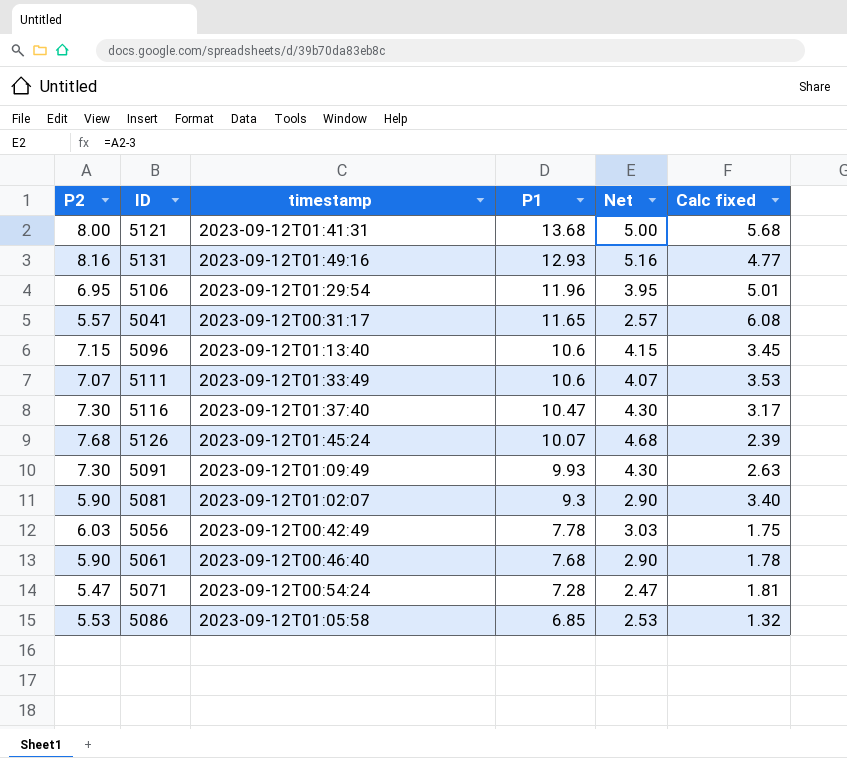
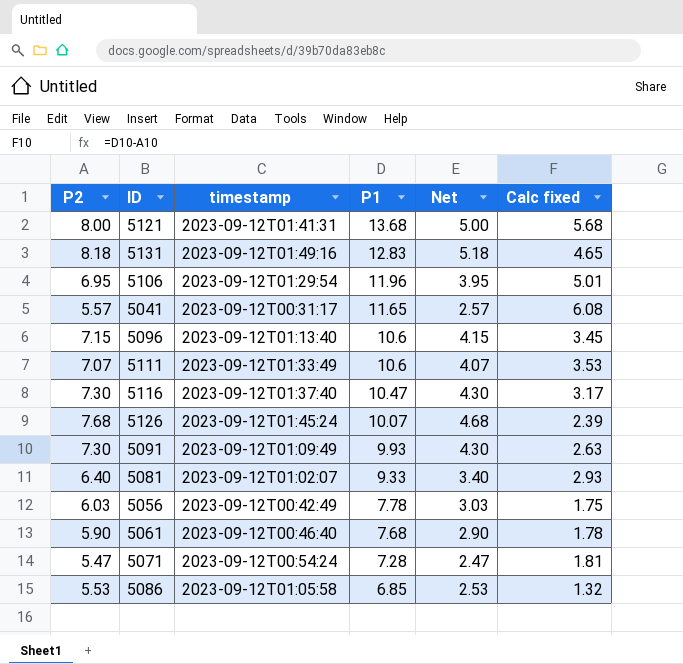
5131 | P2: 8.16 -> 8.18
5131 | P1: 12.93 -> 12.83
5131 | Net: 5.16 -> 5.18
5131 | Calc fixed: 4.77 -> 4.65
5081 | P2: 5.90 -> 6.40
5081 | P1: 9.3 -> 9.33
5081 | Net: 2.90 -> 3.40
5081 | Calc fixed: 3.40 -> 2.93

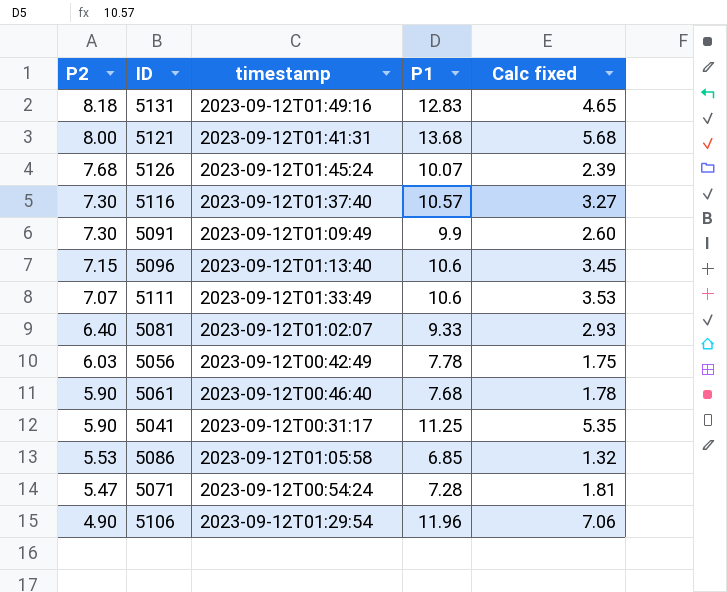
row order: P1 descending -> P2 descending
column Net | formula: [P2] - 3 -> none
5116 | P1: 10.47 -> 10.57
5116 | Calc fixed: 3.17 -> 3.27
5091 | P1: 9.93 -> 9.9
5091 | Calc fixed: 2.63 -> 2.60
5041 | P2: 5.57 -> 5.90
5041 | P1: 11.65 -> 11.25
5041 | Calc fixed: 6.08 -> 5.35
5106 | P2: 6.95 -> 4.90
5106 | Calc fixed: 5.01 -> 7.06

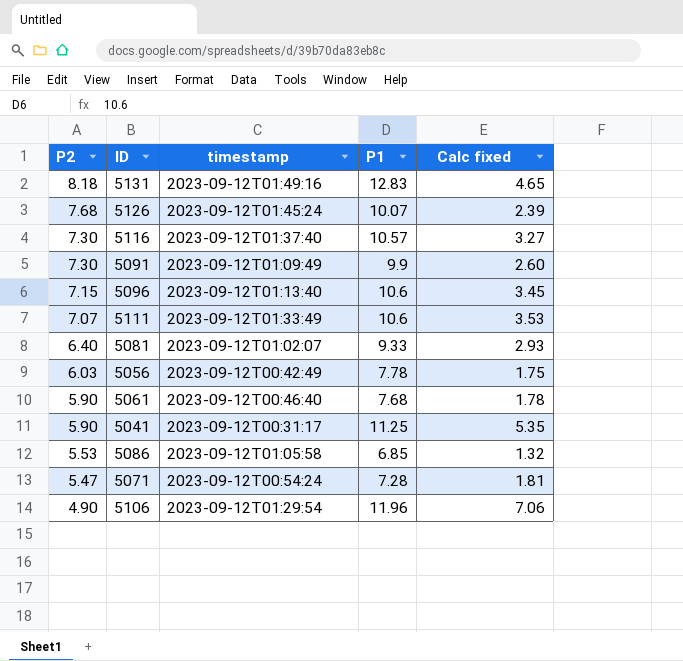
row 5121: 8.00 | 2023-09-12T01:41:31 | 13.68 | 5.68 -> none

